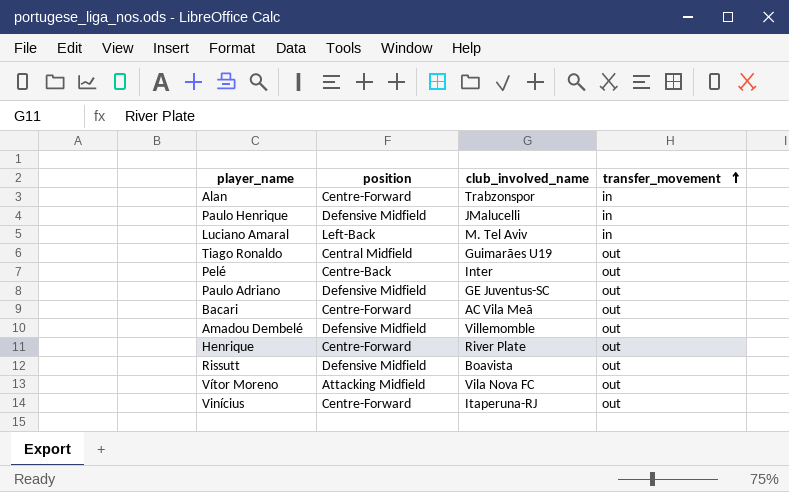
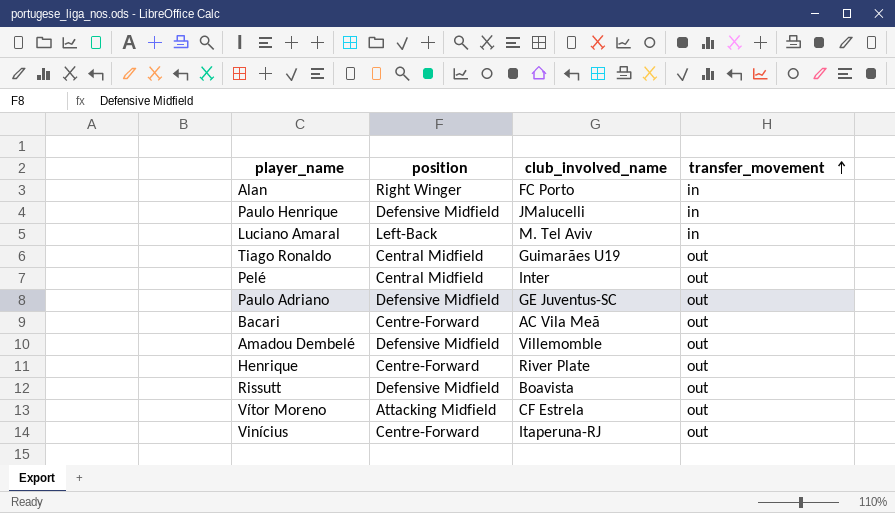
Alan | position: Centre-Forward -> Right Winger
Alan | club_involved_name: Trabzonspor -> FC Porto
Pelé | position: Centre-Back -> Central Midfield
Vítor Moreno | club_involved_name: Vila Nova FC -> CF Estrela

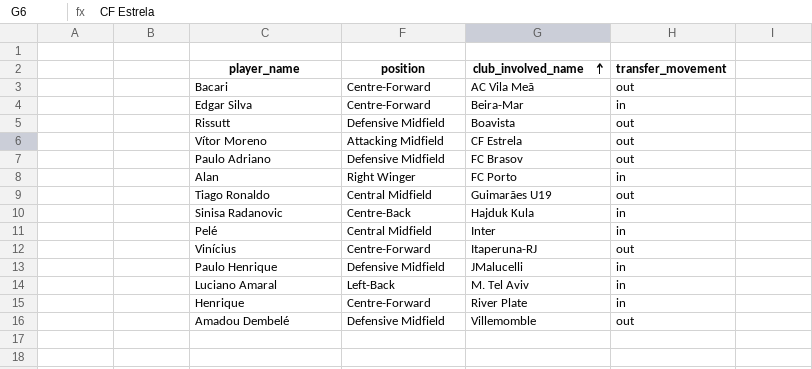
row order: transfer_movement ascending -> club_involved_name ascending
row Edgar Silva: none -> Centre-Forward | Beira-Mar | in
Paulo Adriano | club_involved_name: GE Juventus-SC -> FC Brasov
row Sinisa Radanovic: none -> Centre-Back | Hajduk Kula | in
Pelé | transfer_movement: out -> in
Henrique | transfer_movement: out -> in

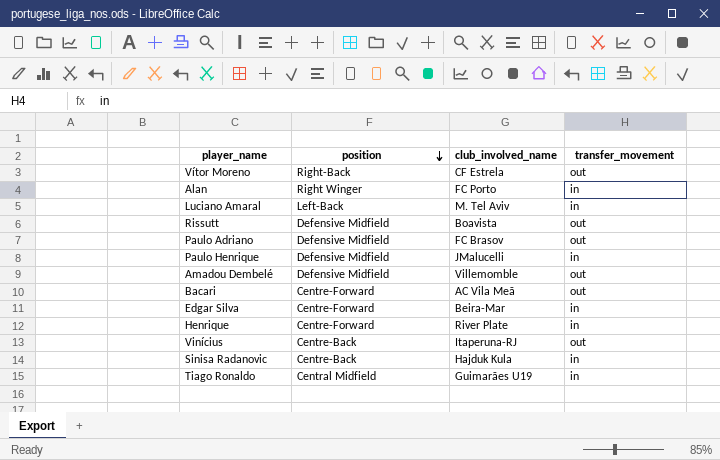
row order: club_involved_name ascending -> position descending
row Pelé: Central Midfield | Inter | in -> none
Vítor Moreno | position: Attacking Midfield -> Right-Back
Vinícius | position: Centre-Forward -> Centre-Back
Tiago Ronaldo | transfer_movement: out -> in

